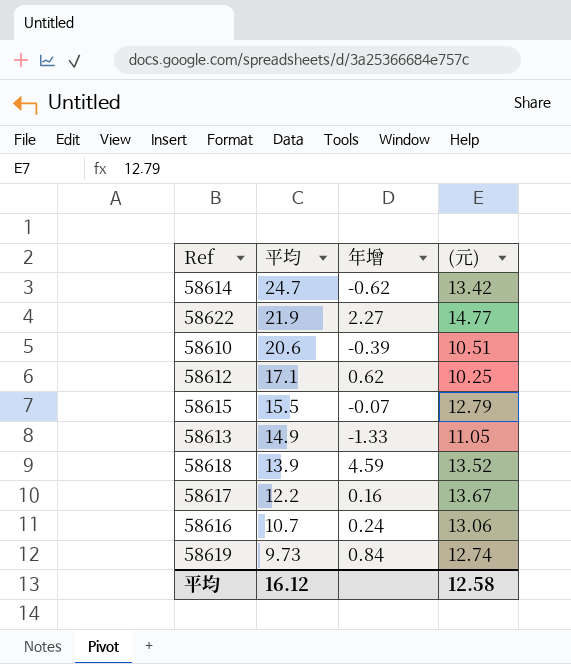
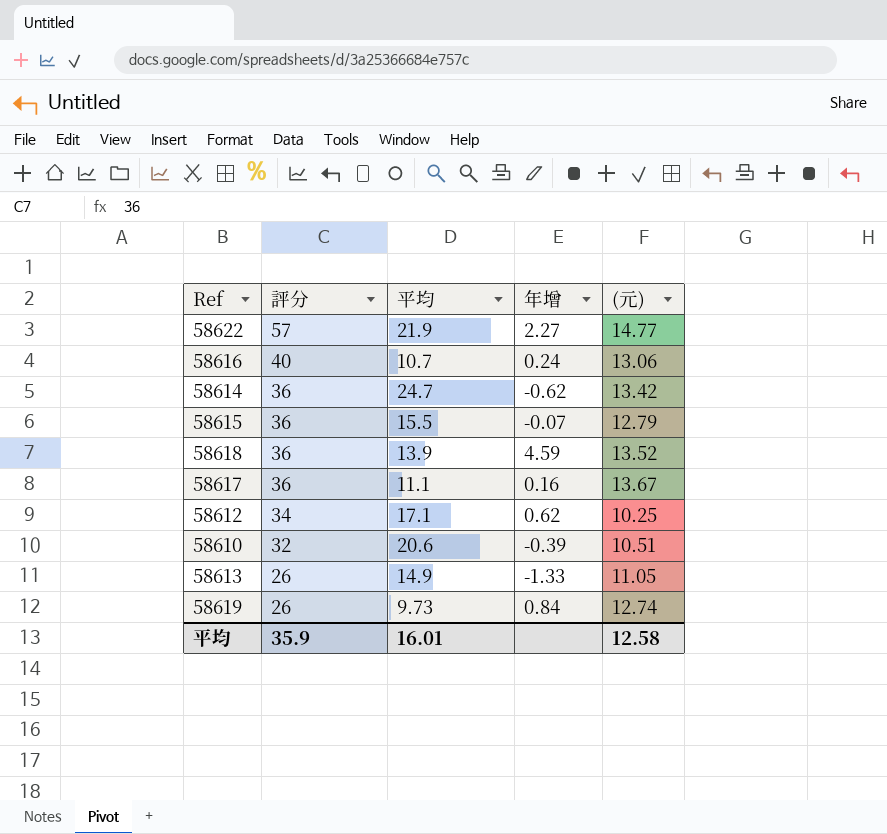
row order: 平均 descending -> 評分 descending
column 評分 | position: none -> 2
58617 | 平均: 12.2 -> 11.1
平均 | 平均: 16.12 -> 16.01

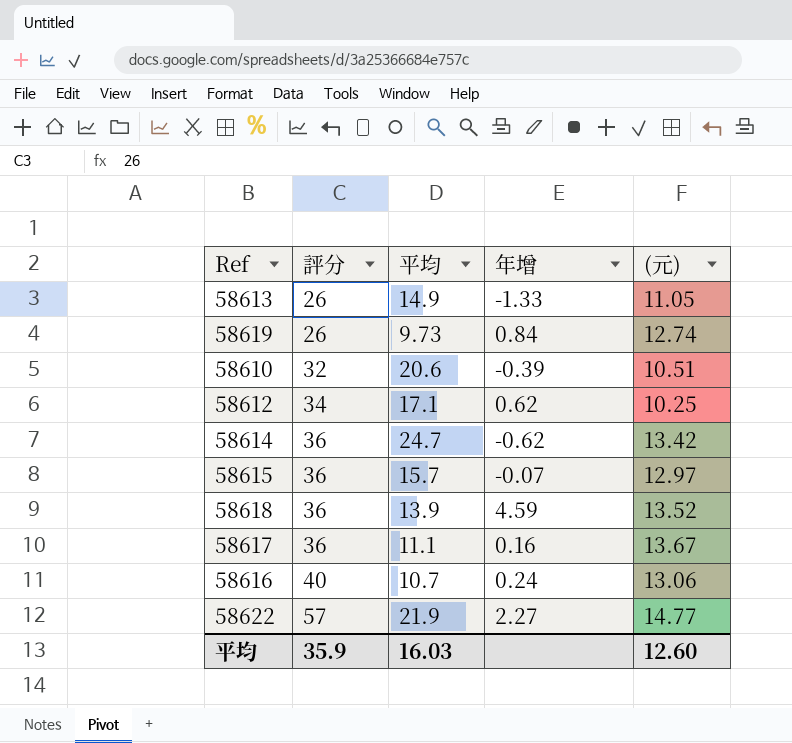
row order: 評分 descending -> 評分 ascending
58615 | 平均: 15.5 -> 15.7
58615 | (元): 12.79 -> 12.97
平均 | 平均: 16.01 -> 16.03
平均 | (元): 12.58 -> 12.60

